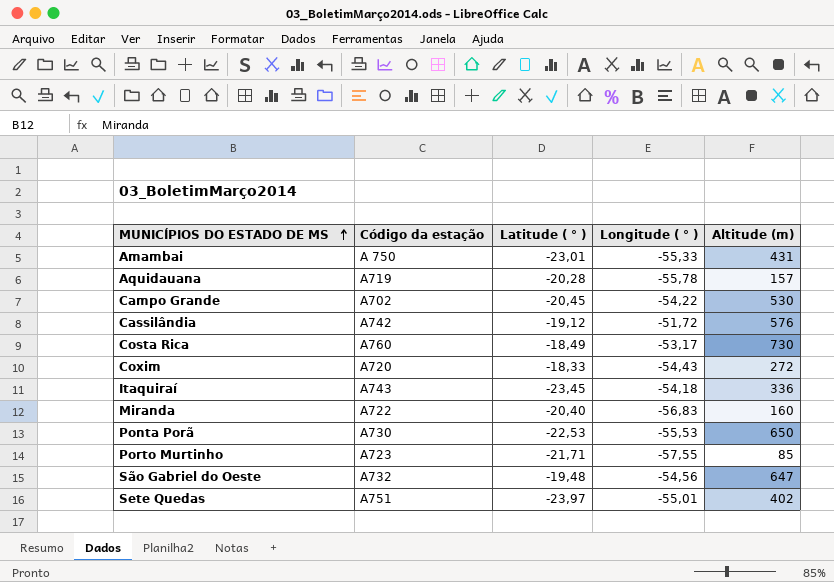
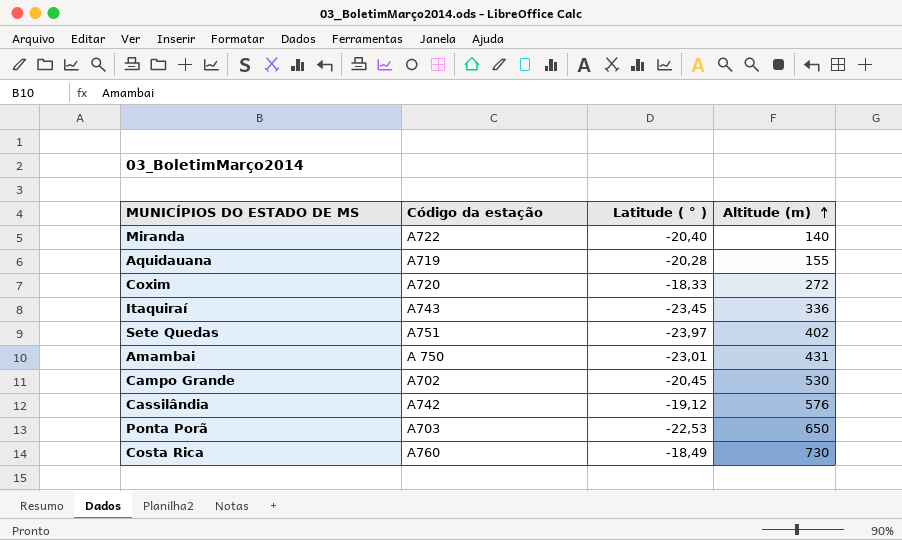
row order: MUNICÍPIOS DO ESTADO DE MS ascending -> Altitude (m) ascending
column Longitude ( ° ) | position: 4 -> none
row Porto Murtinho: A723 | -21,71 | -57,55 | 85 -> none
row São Gabriel do Oeste: A732 | -19,48 | -54,56 | 647 -> none
Miranda | Altitude (m): 160 -> 140
Aquidauana | Altitude (m): 157 -> 155
Ponta Porã | Código da estação: A730 -> A703

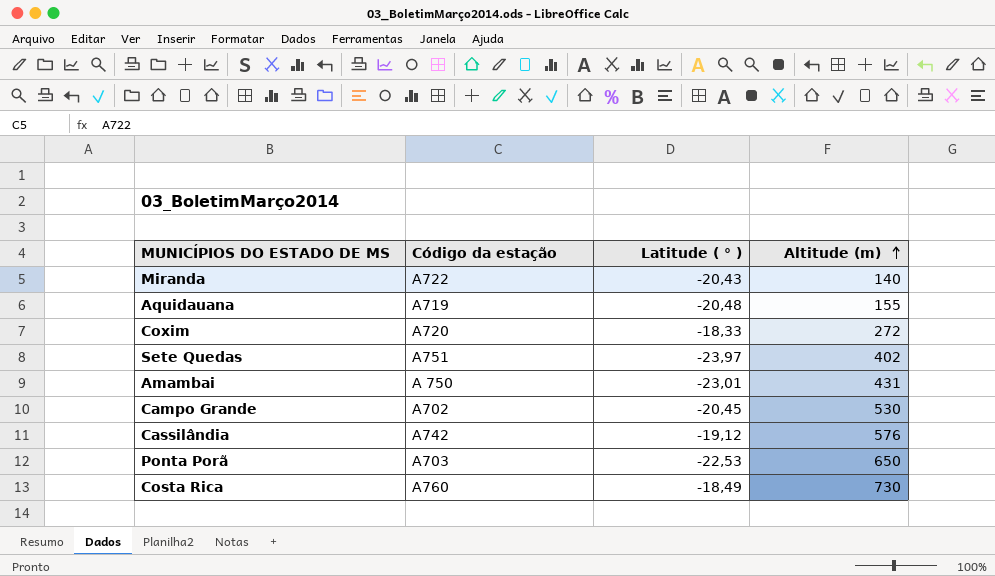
row Itaquiraí: A743 | -23,45 | 336 -> none
Miranda | Latitude ( ° ): -20,40 -> -20,43
Aquidauana | Latitude ( ° ): -20,28 -> -20,48

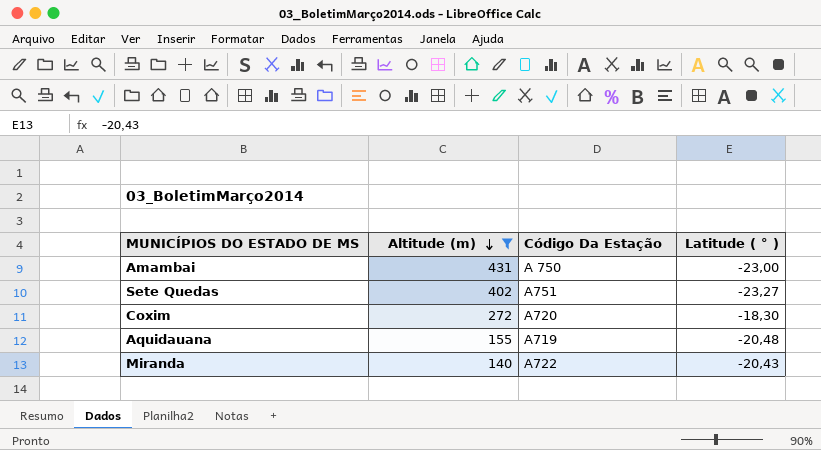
filter: none -> Altitude (m) <= 431
row order: Altitude (m) ascending -> Altitude (m) descending
column Altitude (m) | position: 4 -> 2
column name: Código da estação -> Código Da Estação
Amambai | Latitude ( ° ): -23,01 -> -23,00
Sete Quedas | Latitude ( ° ): -23,97 -> -23,27
Coxim | Latitude ( ° ): -18,33 -> -18,30

